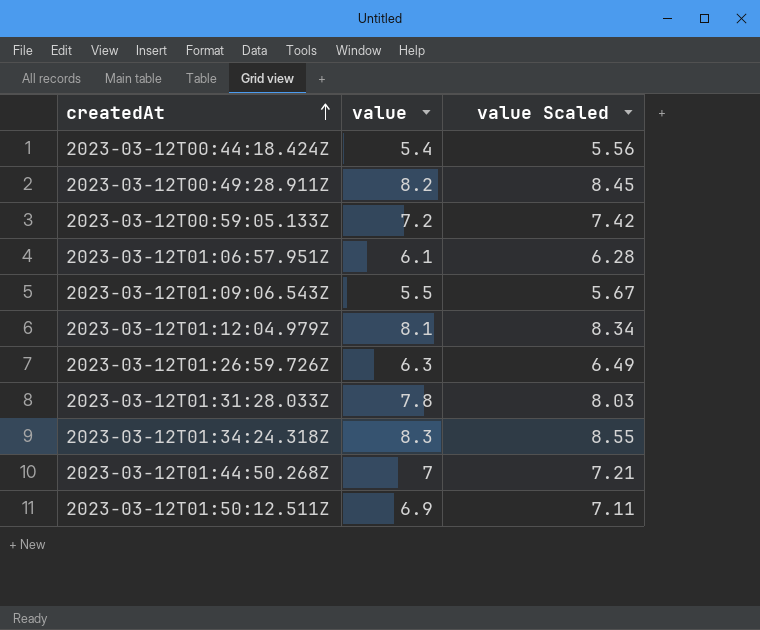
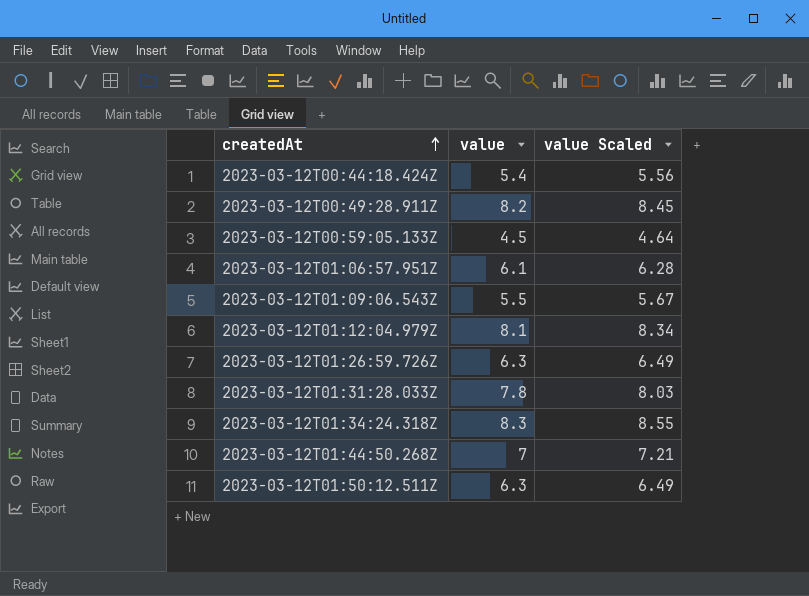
2023-03-12T00:59:05.133Z | value: 7.2 -> 4.5
2023-03-12T00:59:05.133Z | value Scaled: 7.42 -> 4.64
2023-03-12T01:50:12.511Z | value: 6.9 -> 6.3
2023-03-12T01:50:12.511Z | value Scaled: 7.11 -> 6.49

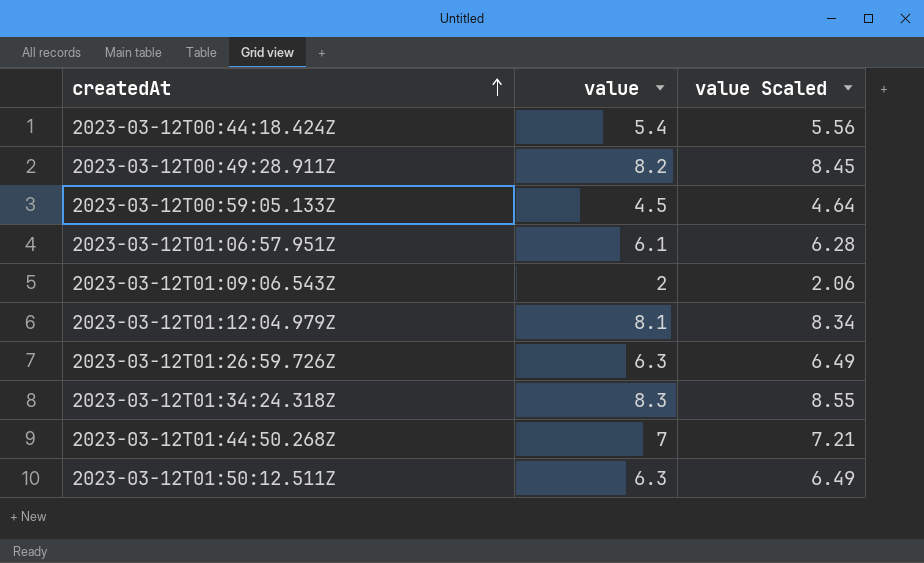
row 2023-03-12T01:31:28.033Z: 7.8 | 8.03 -> none
2023-03-12T01:09:06.543Z | value: 5.5 -> 2
2023-03-12T01:09:06.543Z | value Scaled: 5.67 -> 2.06

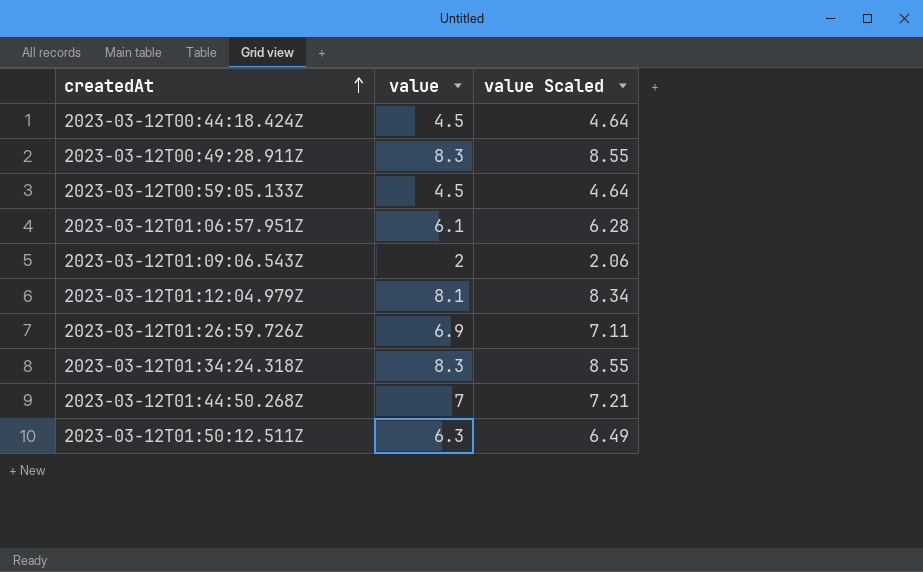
2023-03-12T00:44:18.424Z | value: 5.4 -> 4.5
2023-03-12T00:44:18.424Z | value Scaled: 5.56 -> 4.64
2023-03-12T00:49:28.911Z | value: 8.2 -> 8.3
2023-03-12T00:49:28.911Z | value Scaled: 8.45 -> 8.55
2023-03-12T01:26:59.726Z | value: 6.3 -> 6.9
2023-03-12T01:26:59.726Z | value Scaled: 6.49 -> 7.11

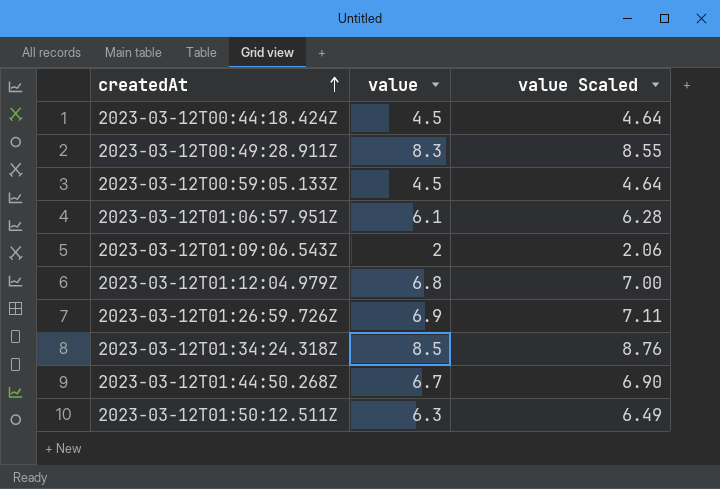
2023-03-12T01:12:04.979Z | value: 8.1 -> 6.8
2023-03-12T01:12:04.979Z | value Scaled: 8.34 -> 7.00
2023-03-12T01:34:24.318Z | value: 8.3 -> 8.5
2023-03-12T01:34:24.318Z | value Scaled: 8.55 -> 8.76
2023-03-12T01:44:50.268Z | value: 7 -> 6.7
2023-03-12T01:44:50.268Z | value Scaled: 7.21 -> 6.90

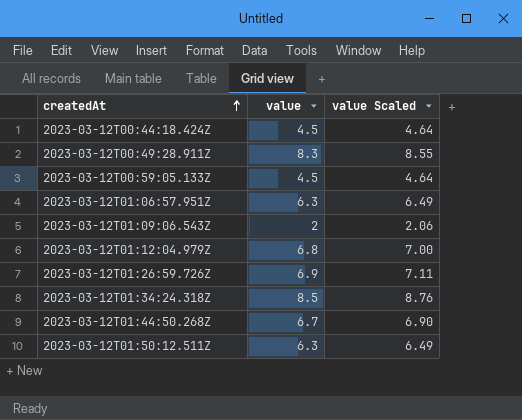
2023-03-12T01:06:57.951Z | value: 6.1 -> 6.3
2023-03-12T01:06:57.951Z | value Scaled: 6.28 -> 6.49

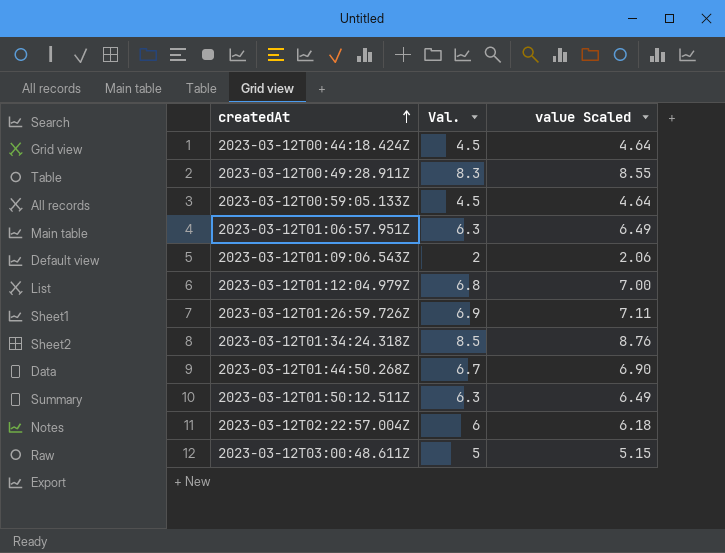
column name: value -> Val.
row 2023-03-12T02:22:57.004Z: none -> 6 | 6.18
row 2023-03-12T03:00:48.611Z: none -> 5 | 5.15

